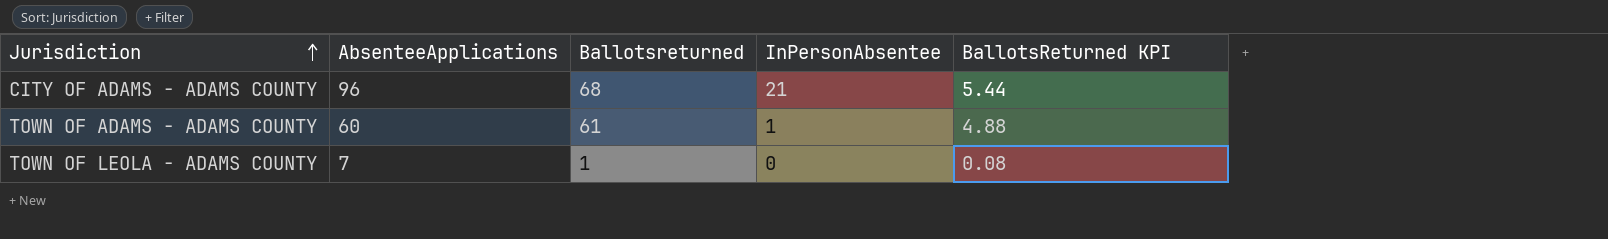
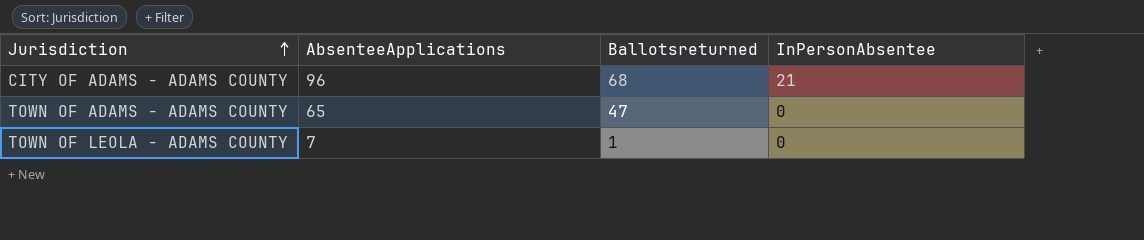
column BallotsReturned KPI | formula: [Ballotsreturned] * 0.08 -> none
TOWN OF ADAMS - ADAMS COUNTY | AbsenteeApplications: 60 -> 65
TOWN OF ADAMS - ADAMS COUNTY | Ballotsreturned: 61 -> 47
TOWN OF ADAMS - ADAMS COUNTY | InPersonAbsentee: 1 -> 0

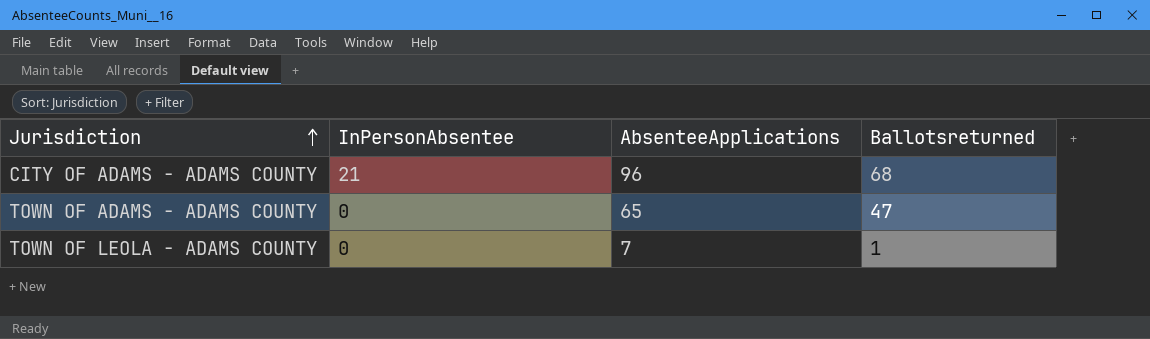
column InPersonAbsentee | position: 4 -> 2

